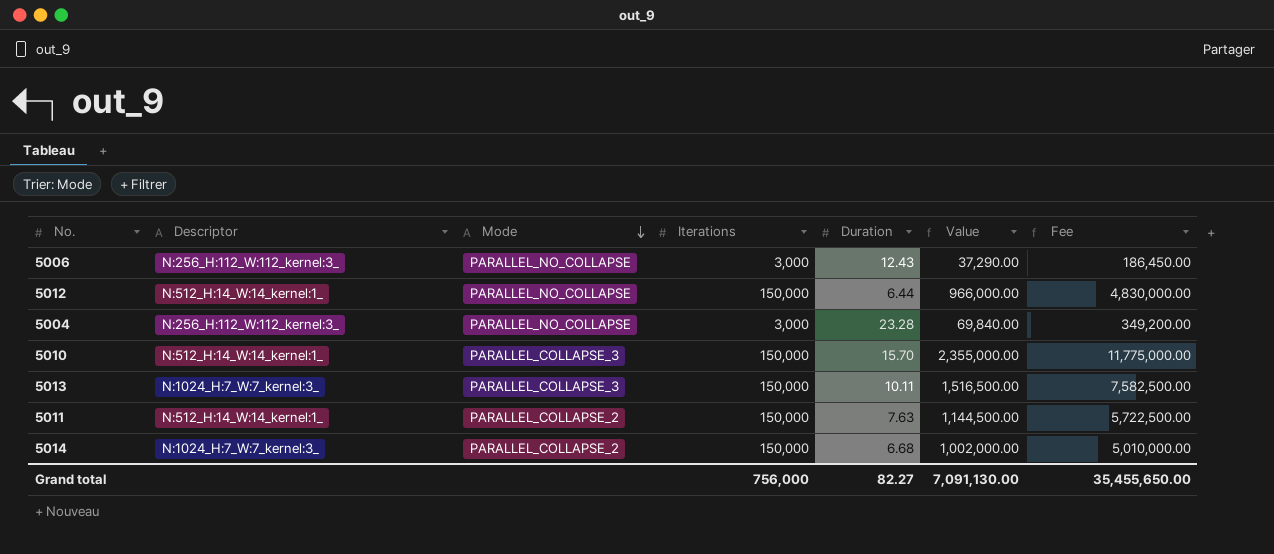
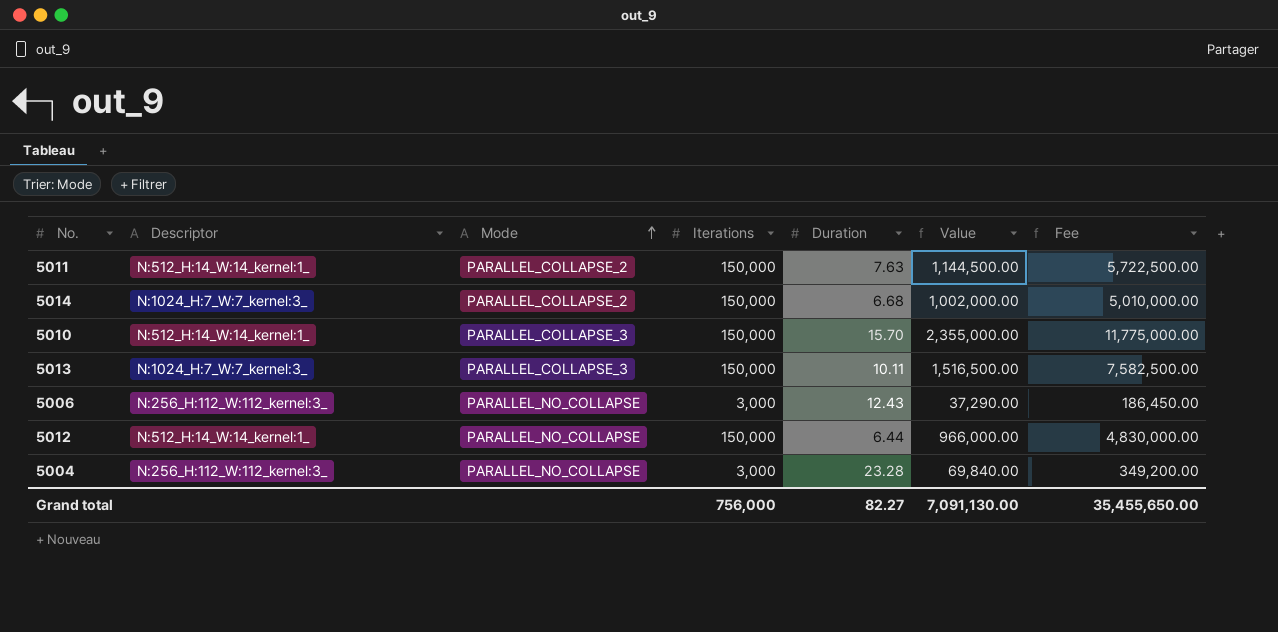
row order: Mode descending -> Mode ascending

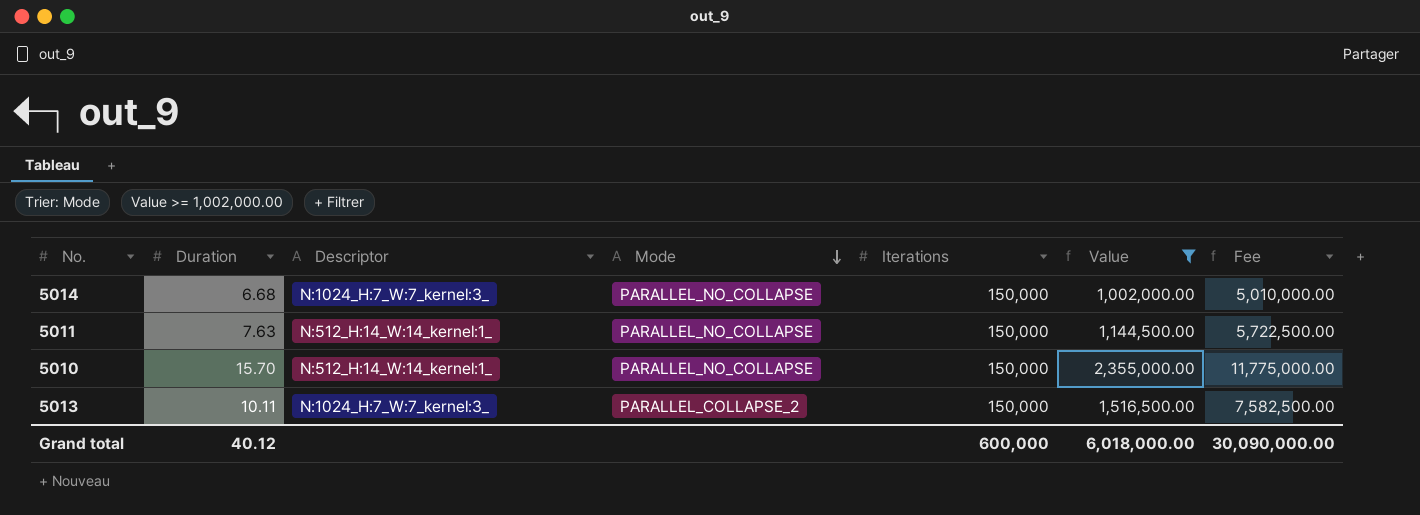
filter: none -> Value >= 1,002,000.00
row order: Mode ascending -> Mode descending
column Duration | position: 5 -> 2
5014 | Mode: PARALLEL_COLLAPSE_2 -> PARALLEL_NO_COLLAPSE
5011 | Mode: PARALLEL_COLLAPSE_2 -> PARALLEL_NO_COLLAPSE
5010 | Mode: PARALLEL_COLLAPSE_3 -> PARALLEL_NO_COLLAPSE
5013 | Mode: PARALLEL_COLLAPSE_3 -> PARALLEL_COLLAPSE_2
Grand total | Duration: 82.27 -> 40.12
Grand total | Iterations: 756,000 -> 600,000
Grand total | Value: 7,091,130.00 -> 6,018,000.00
Grand total | Fee: 35,455,650.00 -> 30,090,000.00

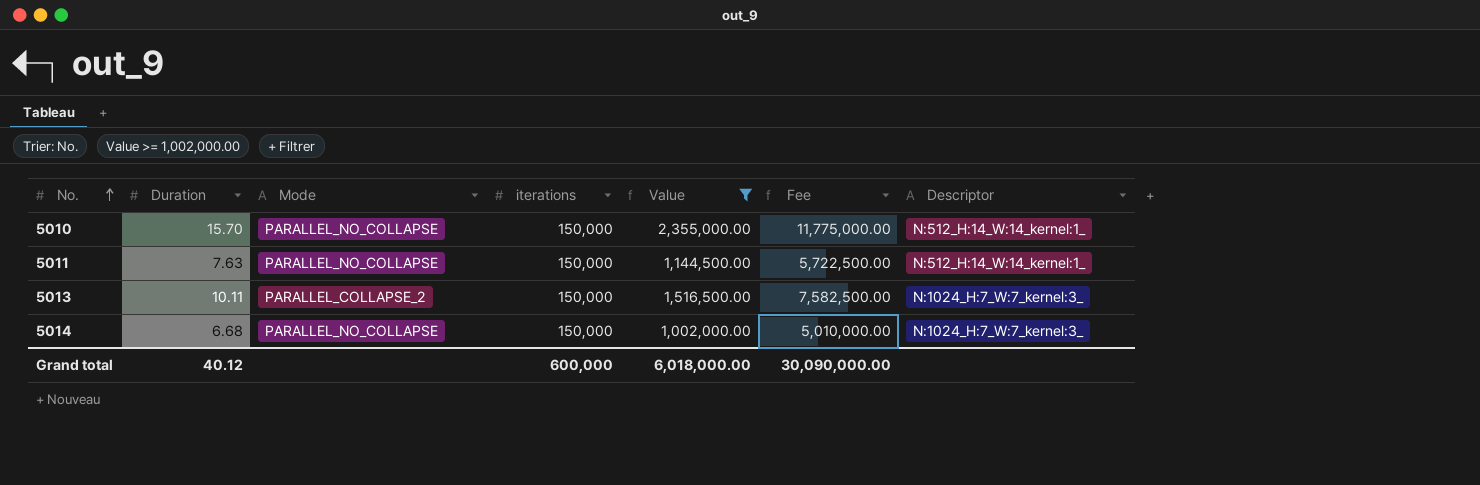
row order: Mode descending -> No. ascending
column name: Iterations -> iterations
column Descriptor | position: 3 -> 7

